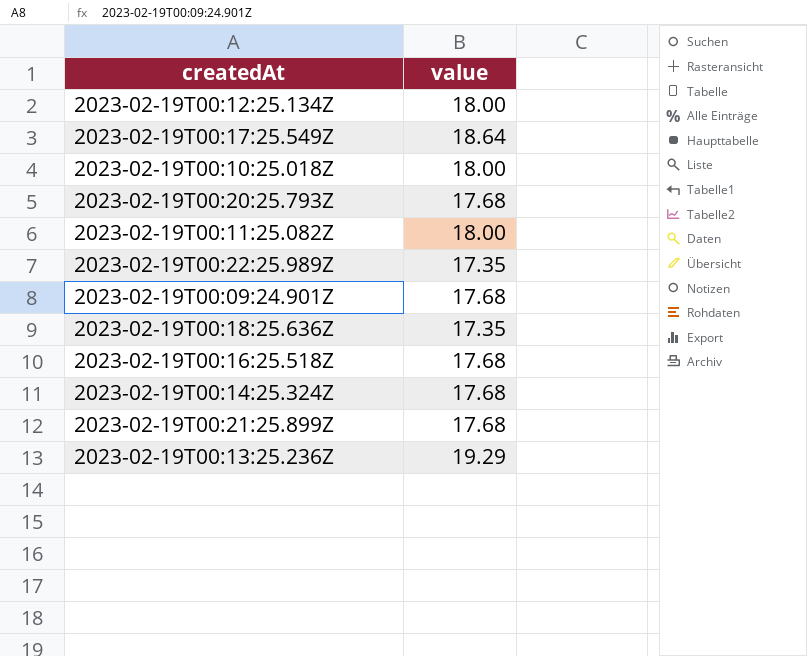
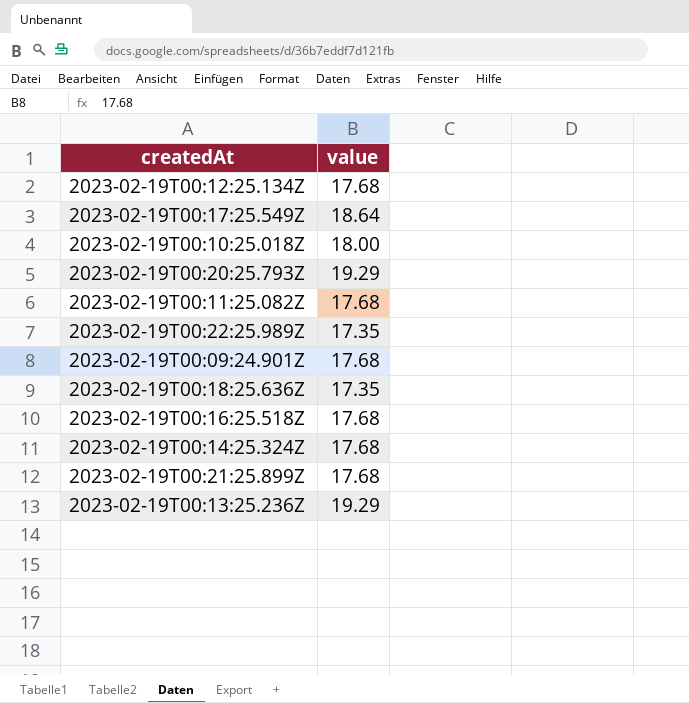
2023-02-19T00:12:25.134Z | value: 18.00 -> 17.68
2023-02-19T00:20:25.793Z | value: 17.68 -> 19.29
2023-02-19T00:11:25.082Z | value: 18.00 -> 17.68

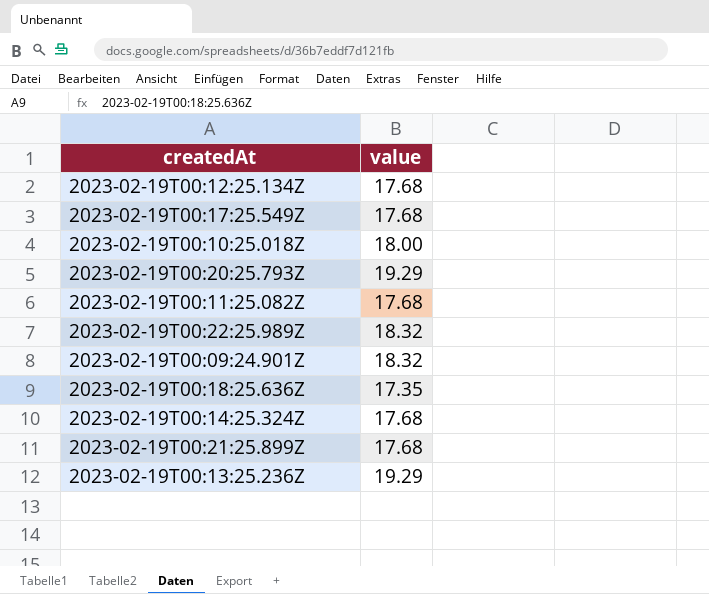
row 2023-02-19T00:16:25.518Z: 17.68 -> none
2023-02-19T00:17:25.549Z | value: 18.64 -> 17.68
2023-02-19T00:22:25.989Z | value: 17.35 -> 18.32
2023-02-19T00:09:24.901Z | value: 17.68 -> 18.32

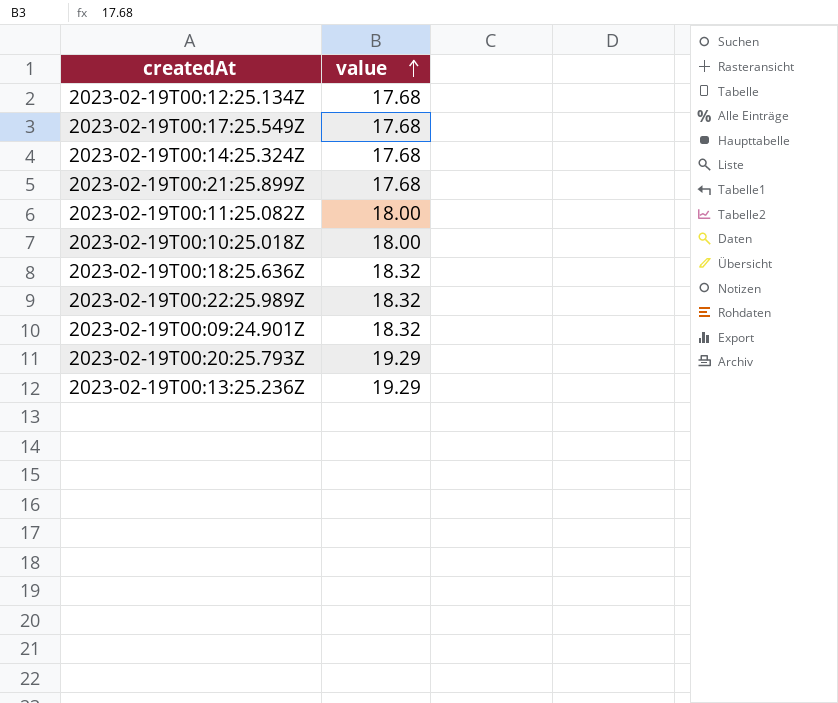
row order: none -> value ascending
2023-02-19T00:11:25.082Z | value: 17.68 -> 18.00
2023-02-19T00:18:25.636Z | value: 17.35 -> 18.32

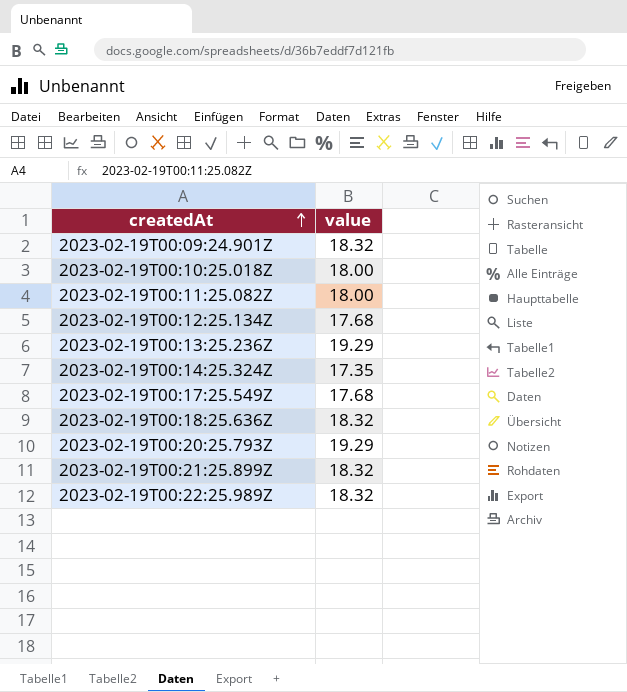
row order: value ascending -> createdAt ascending
2023-02-19T00:14:25.324Z | value: 17.68 -> 17.35
2023-02-19T00:21:25.899Z | value: 17.68 -> 18.32

